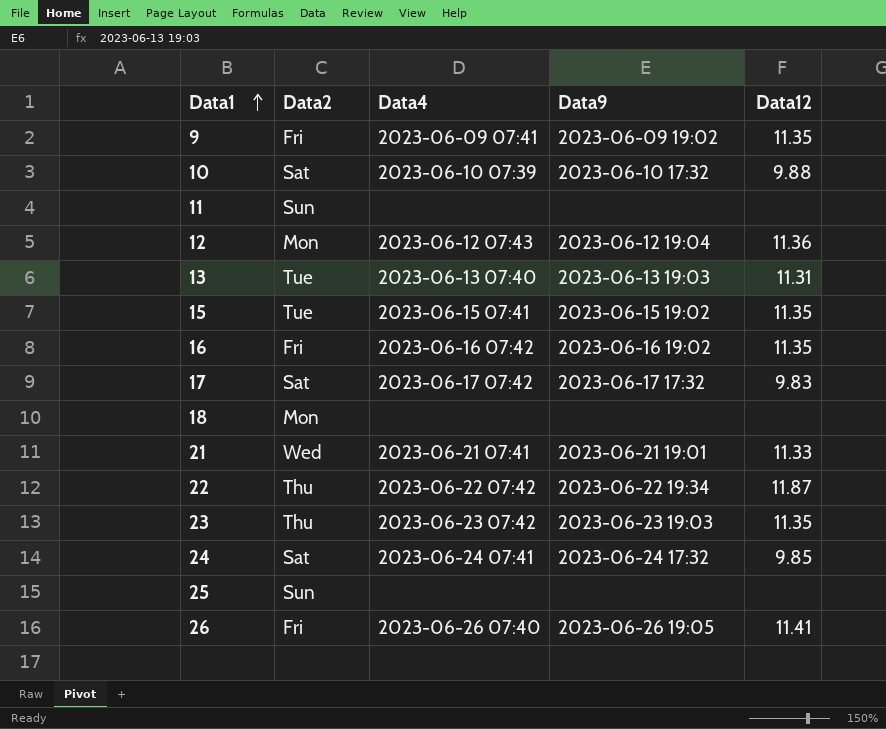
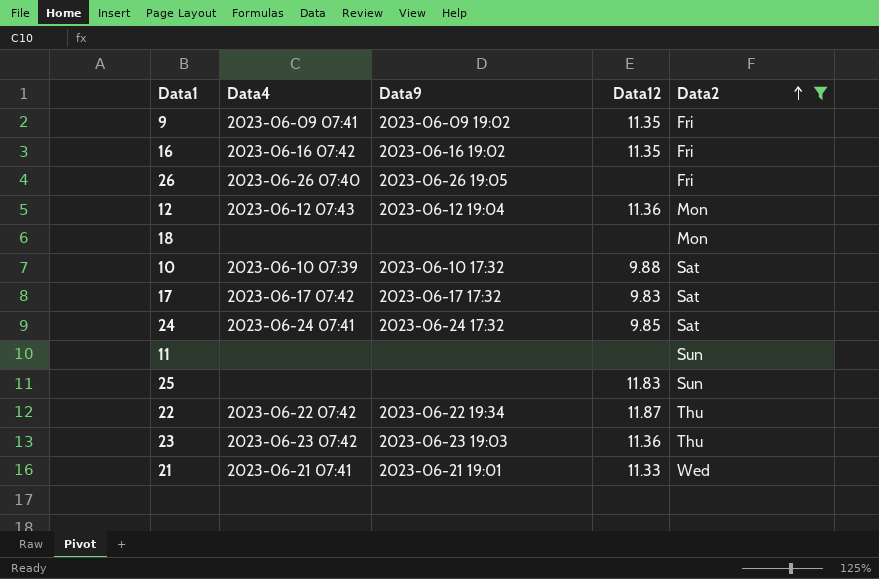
filter: none -> Data2 != Tue
row order: Data1 ascending -> Data2 ascending
column Data2 | position: 2 -> 5
26 | Data12: 11.41 -> none
25 | Data12: none -> 11.83
23 | Data12: 11.35 -> 11.36

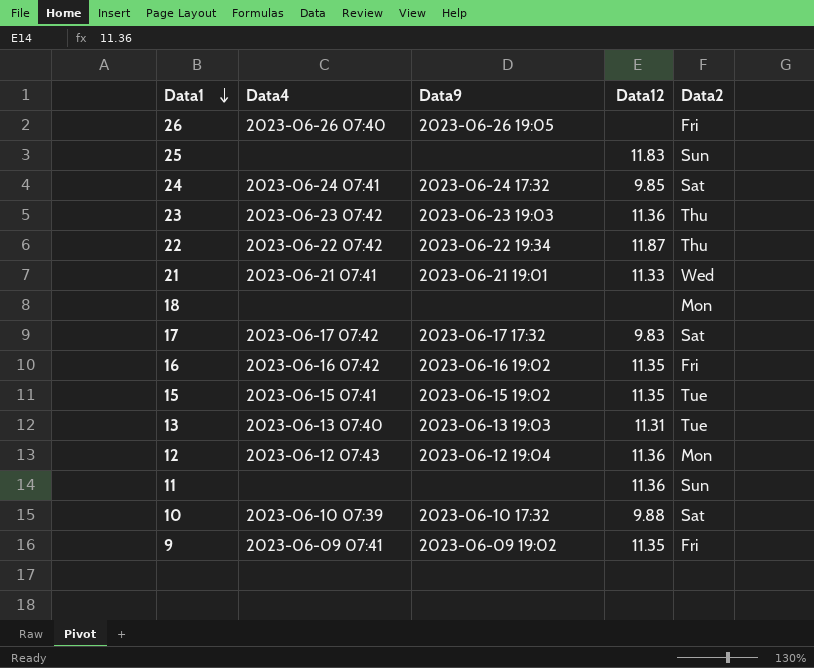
filter: Data2 != Tue -> none
row order: Data2 ascending -> Data1 descending
11 | Data12: none -> 11.36

